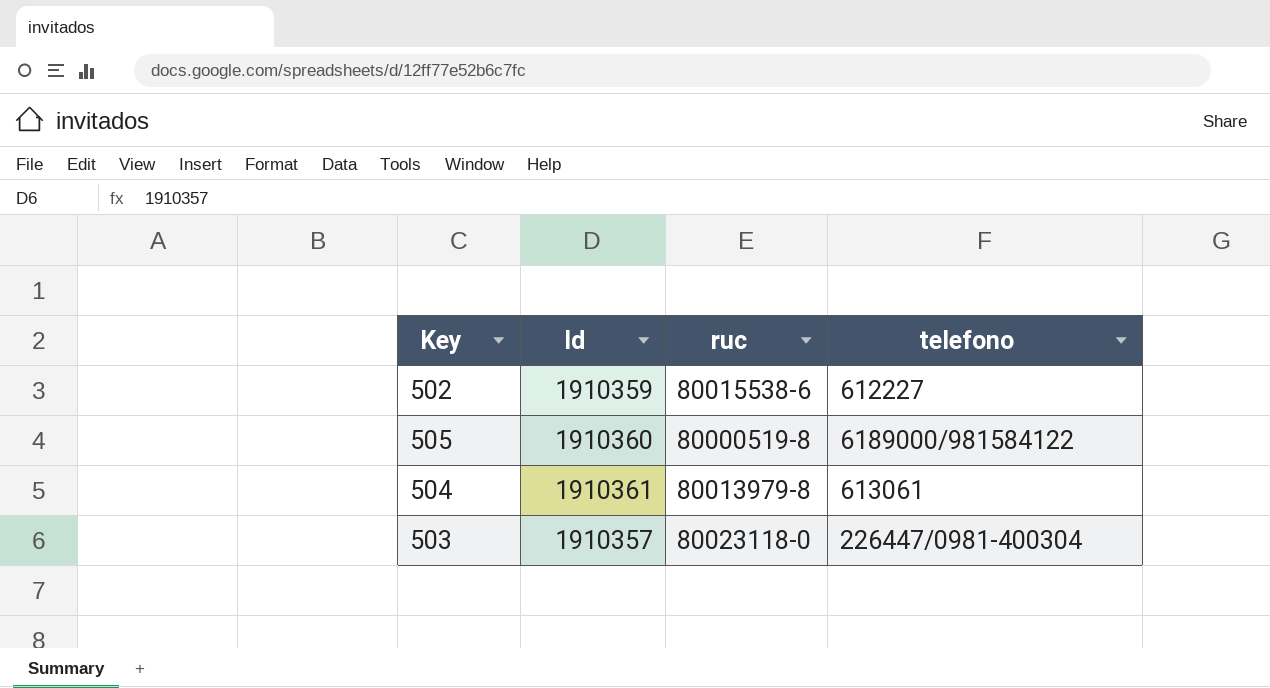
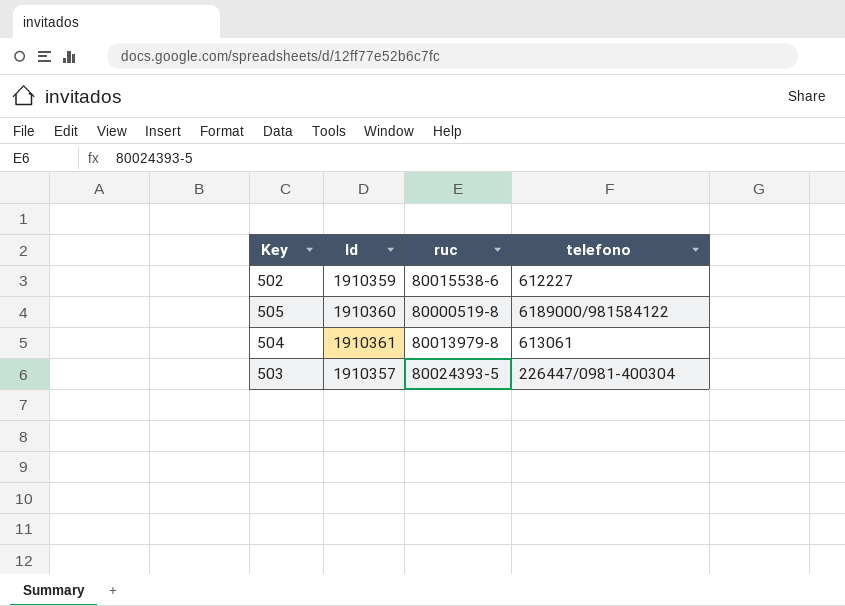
503 | ruc: 80023118-0 -> 80024393-5

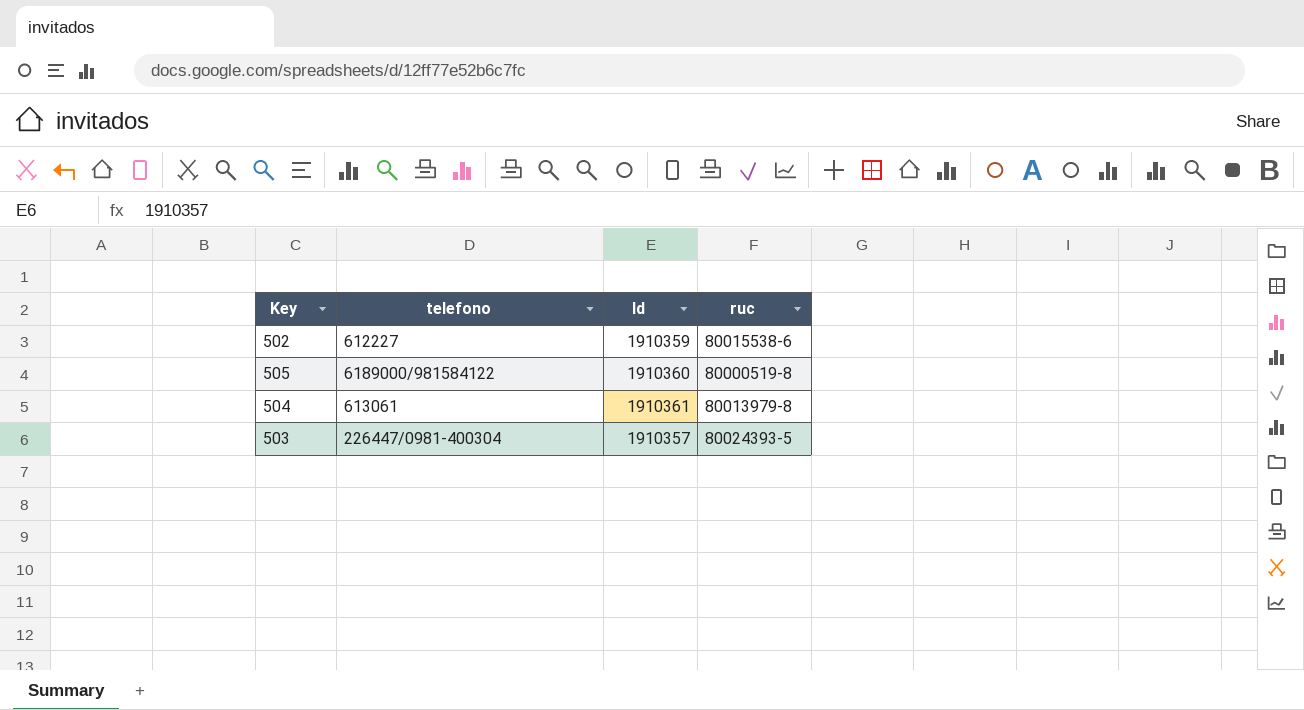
column telefono | position: 4 -> 2

